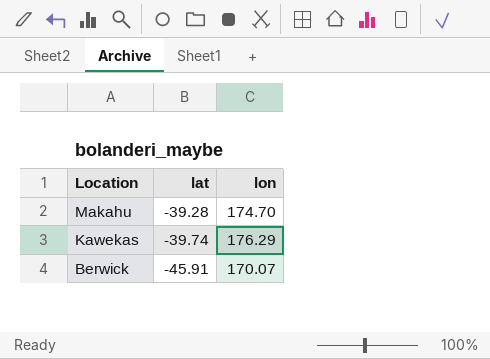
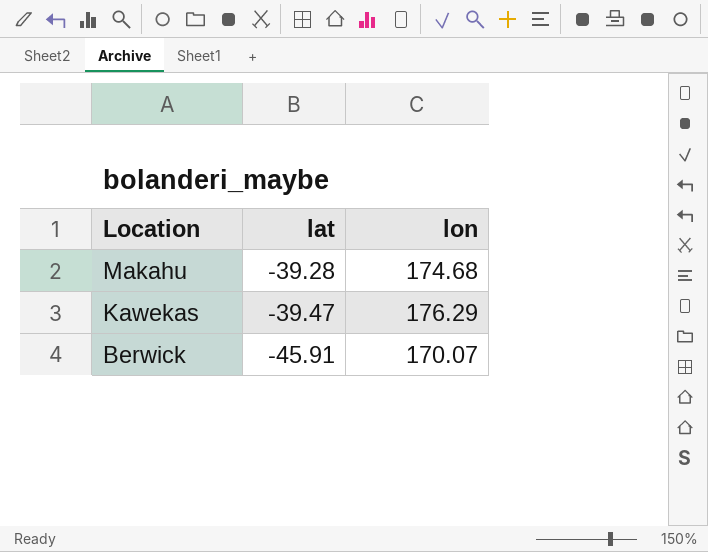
Makahu | lon: 174.70 -> 174.68
Kawekas | lat: -39.74 -> -39.47

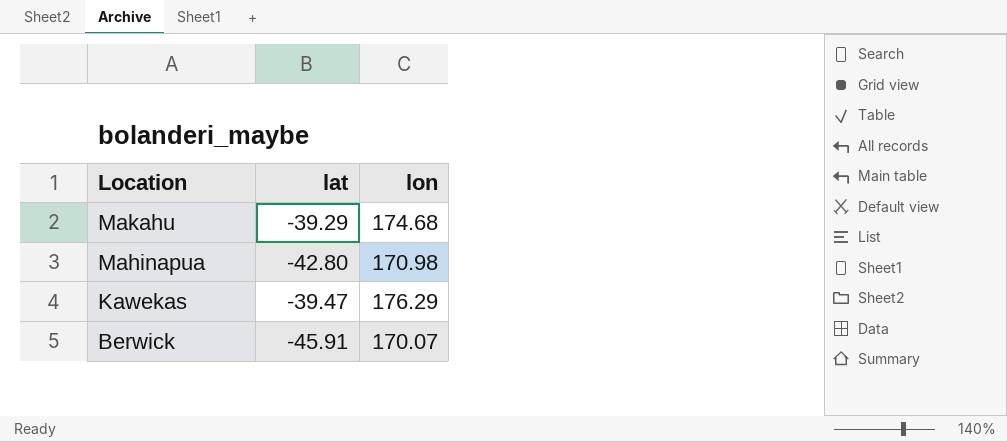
Makahu | lat: -39.28 -> -39.29
row Mahinapua: none -> -42.80 | 170.98

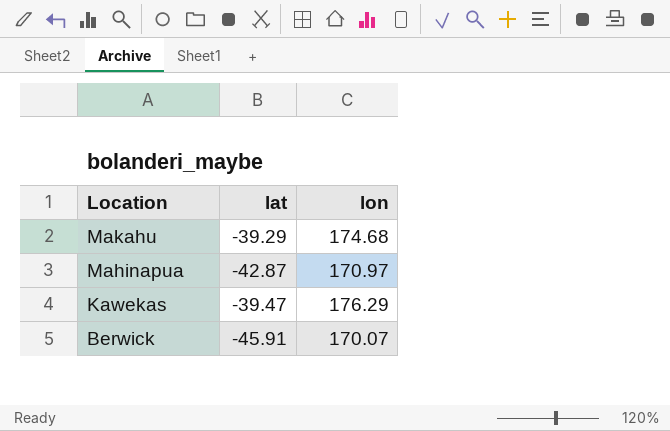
Mahinapua | lat: -42.80 -> -42.87
Mahinapua | lon: 170.98 -> 170.97

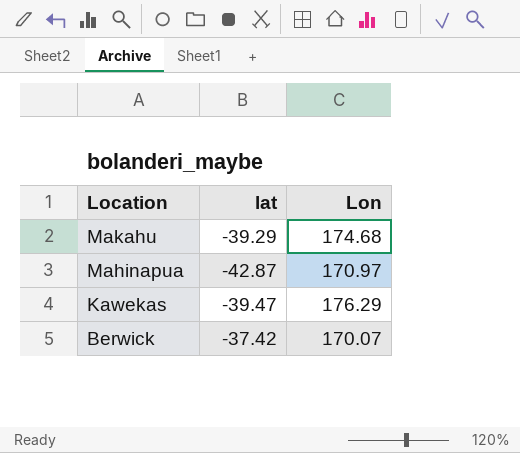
column name: lon -> Lon
Berwick | lat: -45.91 -> -37.42

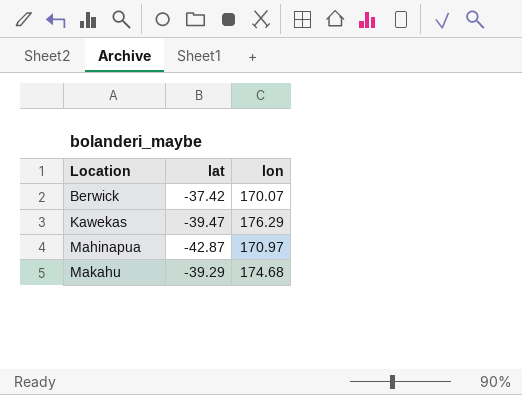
row order: Location descending -> Location ascending
column name: Lon -> lon

